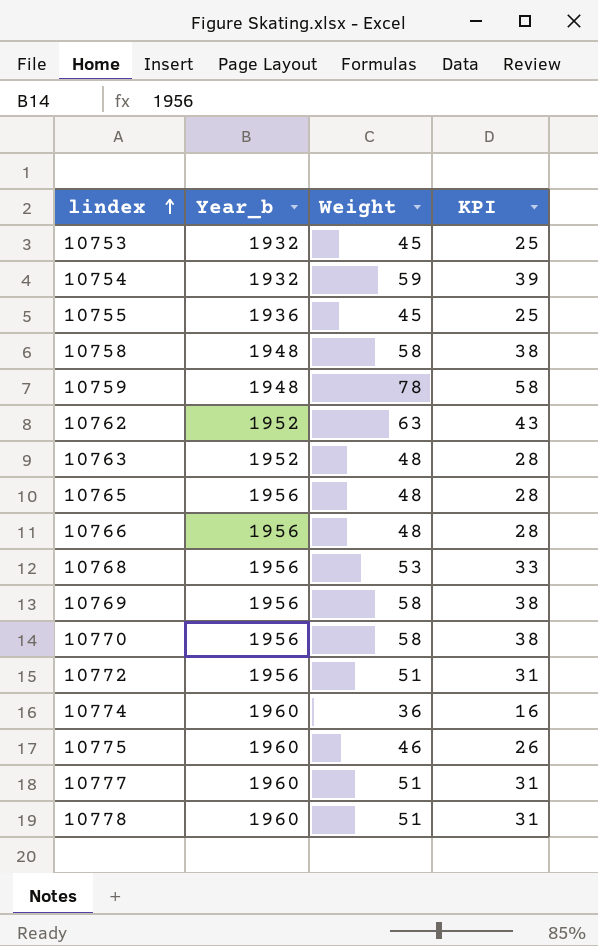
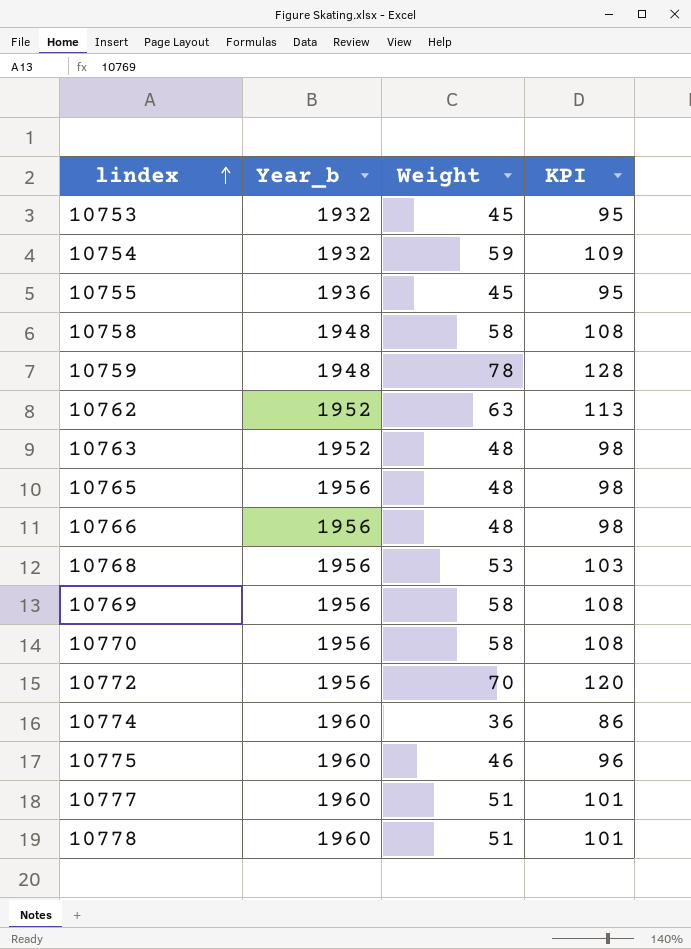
column KPI | formula: [Weight] - 20 -> [Weight] + 50
10772 | Weight: 51 -> 70

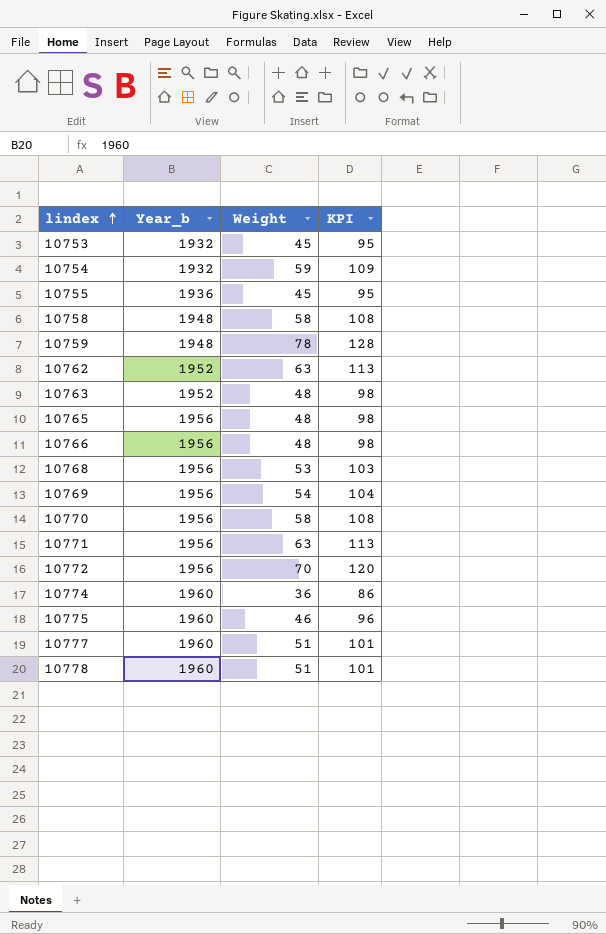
10769 | Weight: 58 -> 54
10769 | KPI: 108 -> 104
row 10771: none -> 1956 | 63 | 113

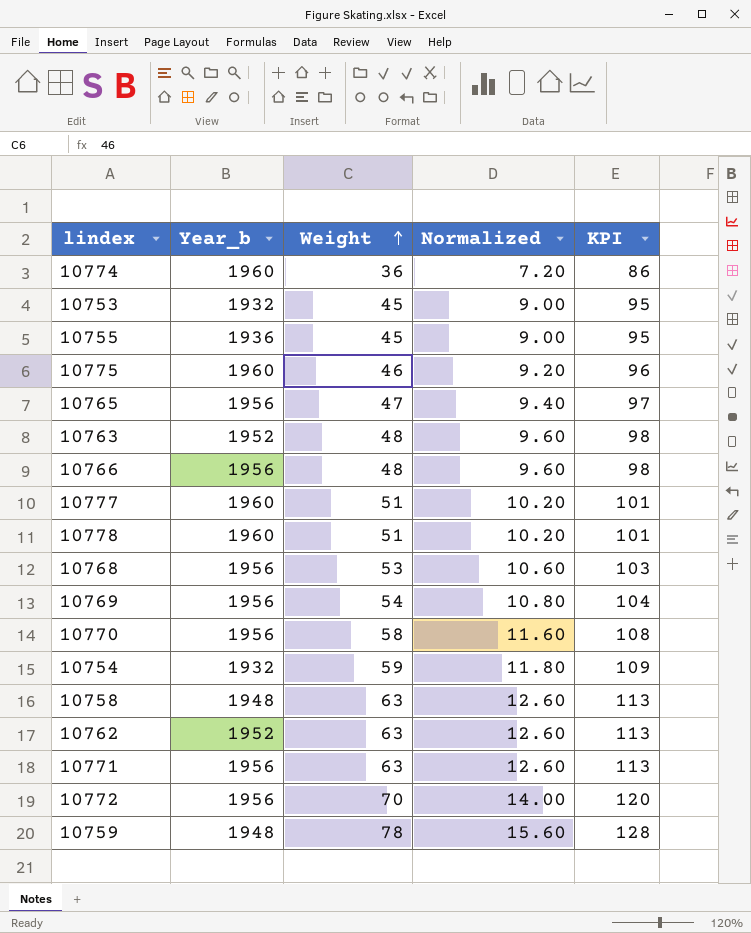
row order: lindex ascending -> Weight ascending
column Normalized | formula: none -> [Weight] * 0.2
10765 | Weight: 48 -> 47
10765 | KPI: 98 -> 97
10758 | Weight: 58 -> 63
10758 | KPI: 108 -> 113

